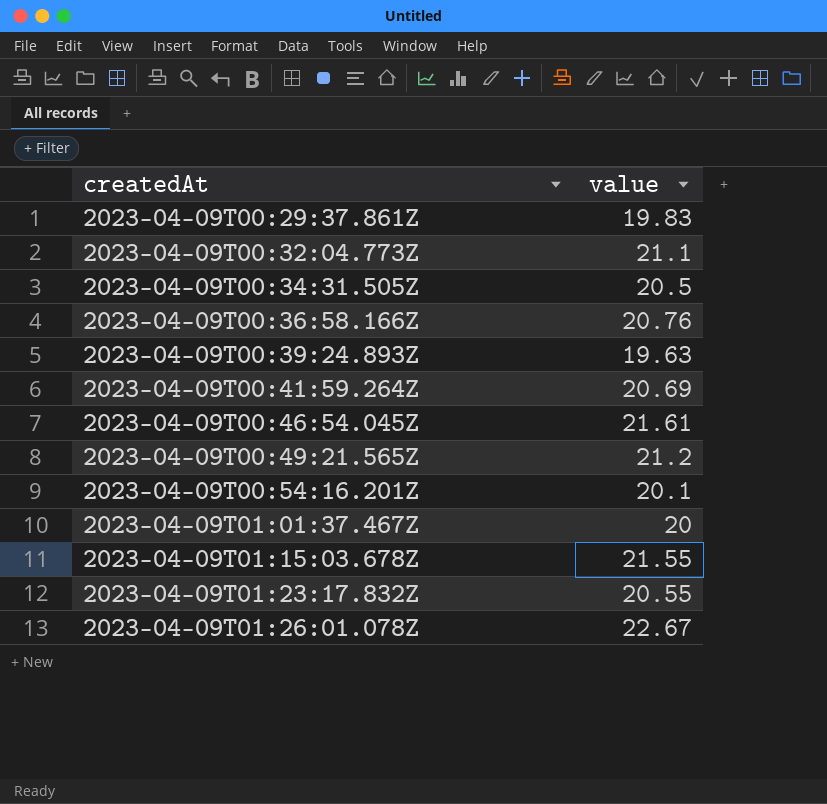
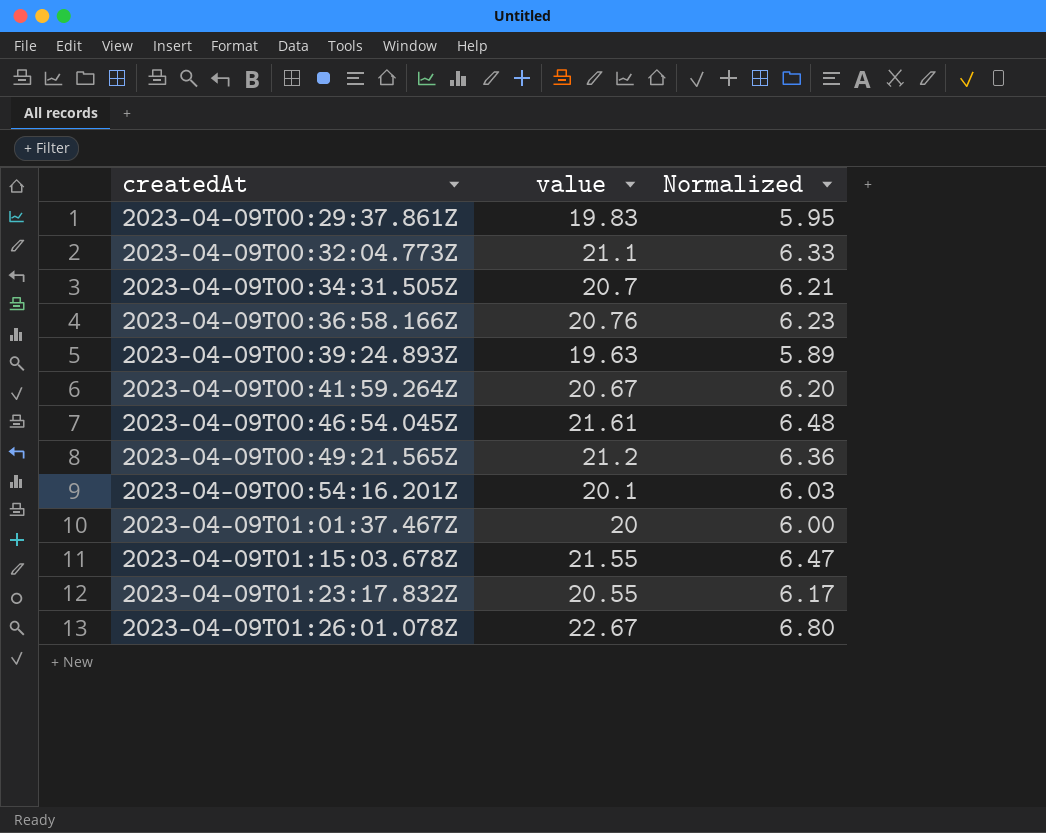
column Normalized | formula: none -> [value] * 0.3
2023-04-09T00:34:31.505Z | value: 20.5 -> 20.7
2023-04-09T00:41:59.264Z | value: 20.69 -> 20.67

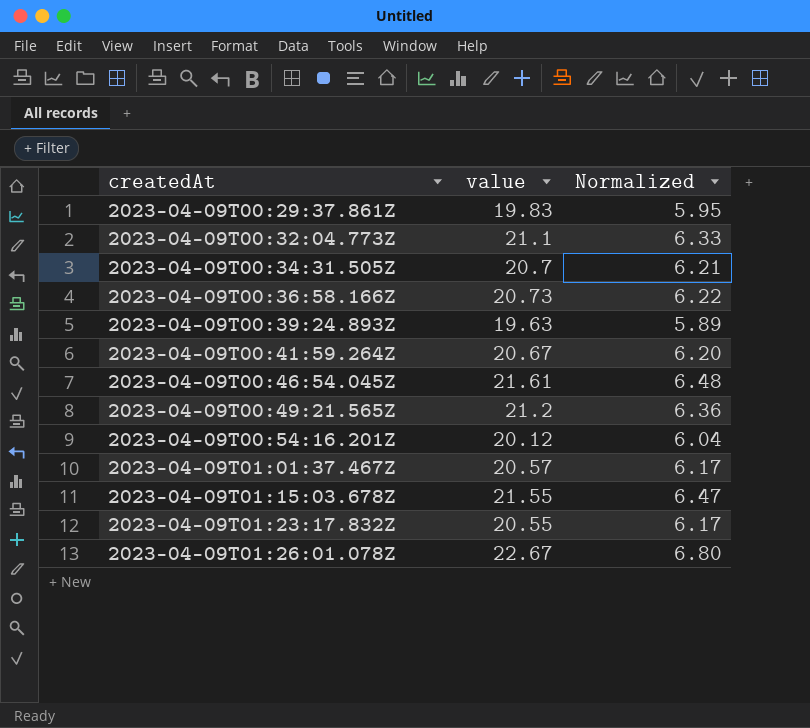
2023-04-09T00:36:58.166Z | value: 20.76 -> 20.73
2023-04-09T00:36:58.166Z | Normalized: 6.23 -> 6.22
2023-04-09T00:54:16.201Z | value: 20.1 -> 20.12
2023-04-09T00:54:16.201Z | Normalized: 6.03 -> 6.04
2023-04-09T01:01:37.467Z | value: 20 -> 20.57
2023-04-09T01:01:37.467Z | Normalized: 6.00 -> 6.17

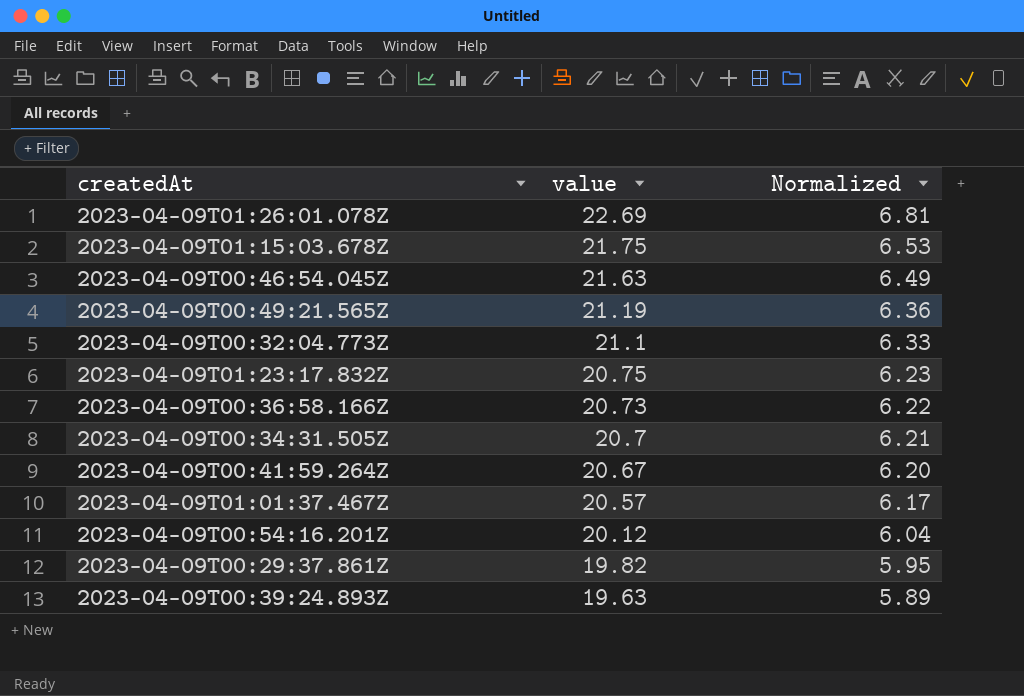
row order: createdAt ascending -> value descending
2023-04-09T01:26:01.078Z | value: 22.67 -> 22.69
2023-04-09T01:26:01.078Z | Normalized: 6.80 -> 6.81
2023-04-09T01:15:03.678Z | value: 21.55 -> 21.75
2023-04-09T01:15:03.678Z | Normalized: 6.47 -> 6.53
2023-04-09T00:46:54.045Z | value: 21.61 -> 21.63
2023-04-09T00:46:54.045Z | Normalized: 6.48 -> 6.49
2023-04-09T00:49:21.565Z | value: 21.2 -> 21.19
2023-04-09T01:23:17.832Z | value: 20.55 -> 20.75
2023-04-09T01:23:17.832Z | Normalized: 6.17 -> 6.23
2023-04-09T00:29:37.861Z | value: 19.83 -> 19.82

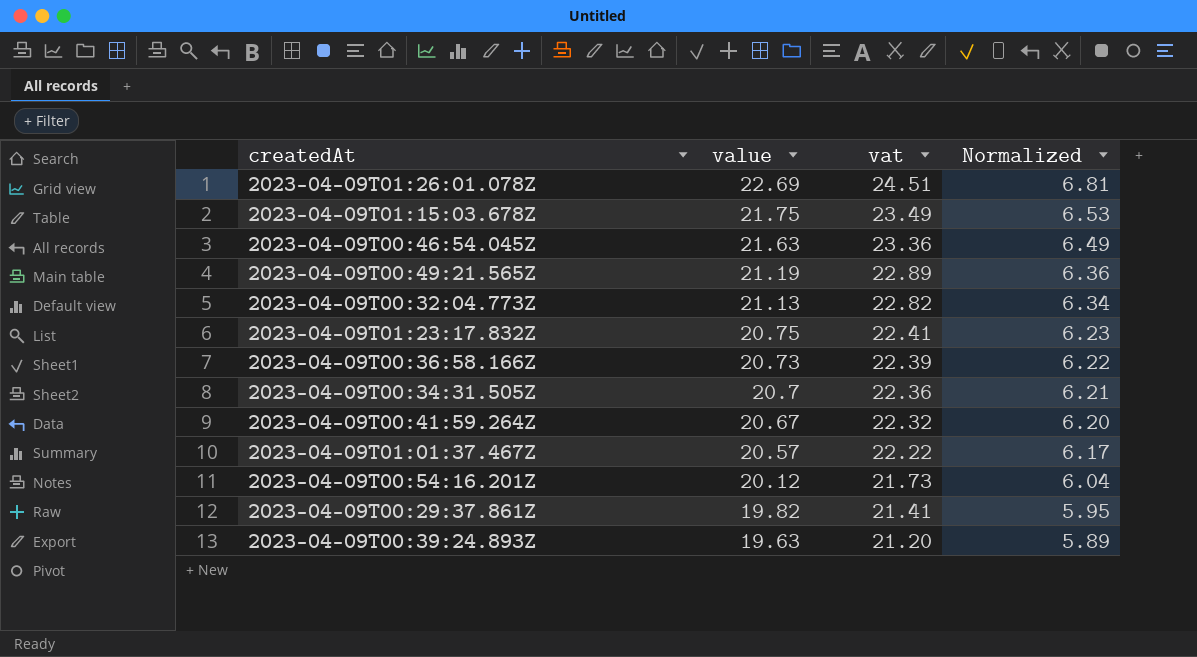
column vat | formula: none -> [value] * 1.08
2023-04-09T00:32:04.773Z | value: 21.1 -> 21.13
2023-04-09T00:32:04.773Z | Normalized: 6.33 -> 6.34

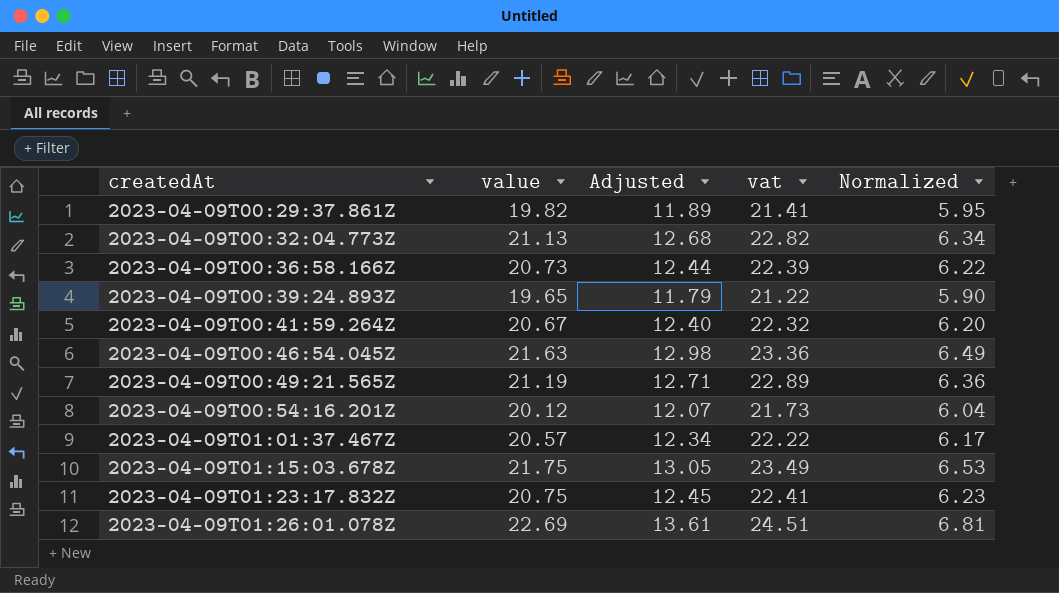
row order: value descending -> createdAt ascending
column Adjusted | formula: none -> [value] * 0.6
row 2023-04-09T00:34:31.505Z: 20.7 | 22.36 | 6.21 -> none
2023-04-09T00:39:24.893Z | value: 19.63 -> 19.65
2023-04-09T00:39:24.893Z | vat: 21.20 -> 21.22
2023-04-09T00:39:24.893Z | Normalized: 5.89 -> 5.90

